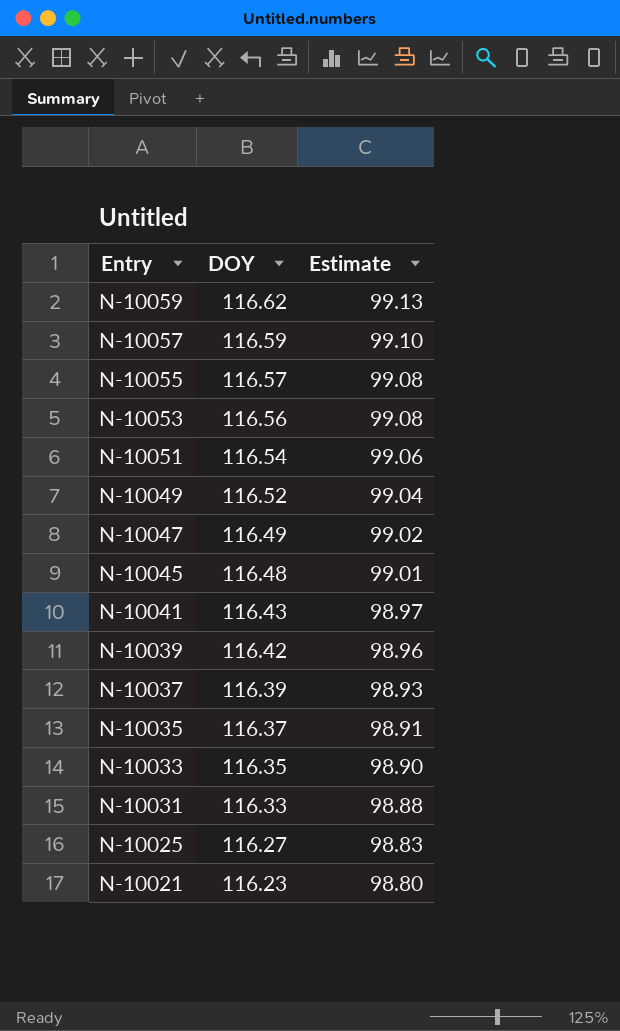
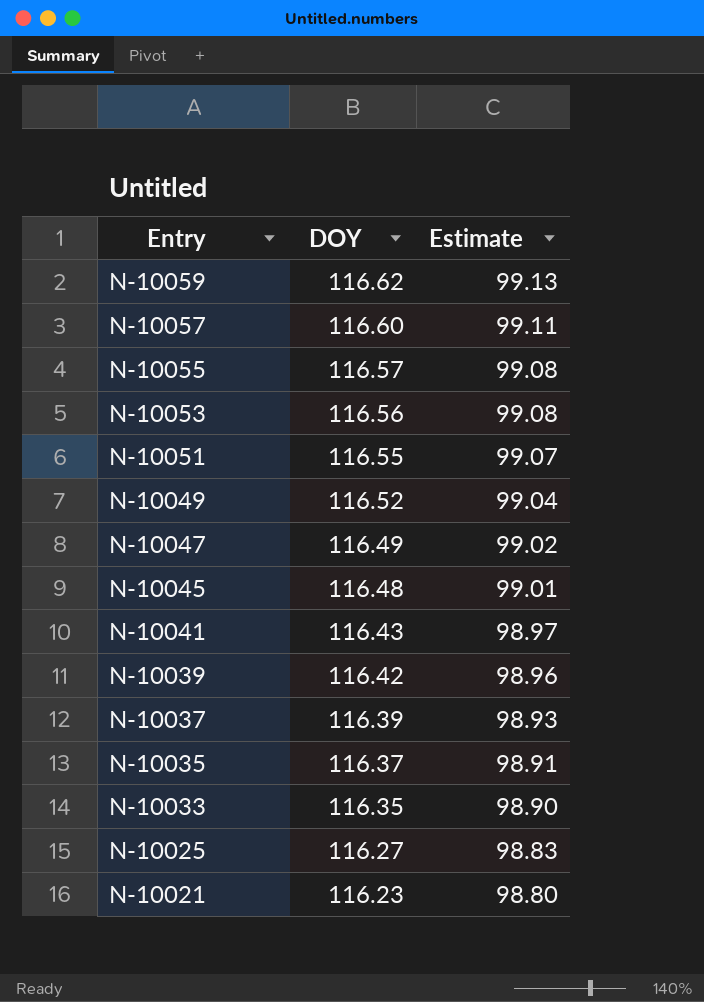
row N-10031: 116.33 | 98.88 -> none
N-10057 | DOY: 116.59 -> 116.60
N-10057 | Estimate: 99.10 -> 99.11
N-10051 | DOY: 116.54 -> 116.55
N-10051 | Estimate: 99.06 -> 99.07

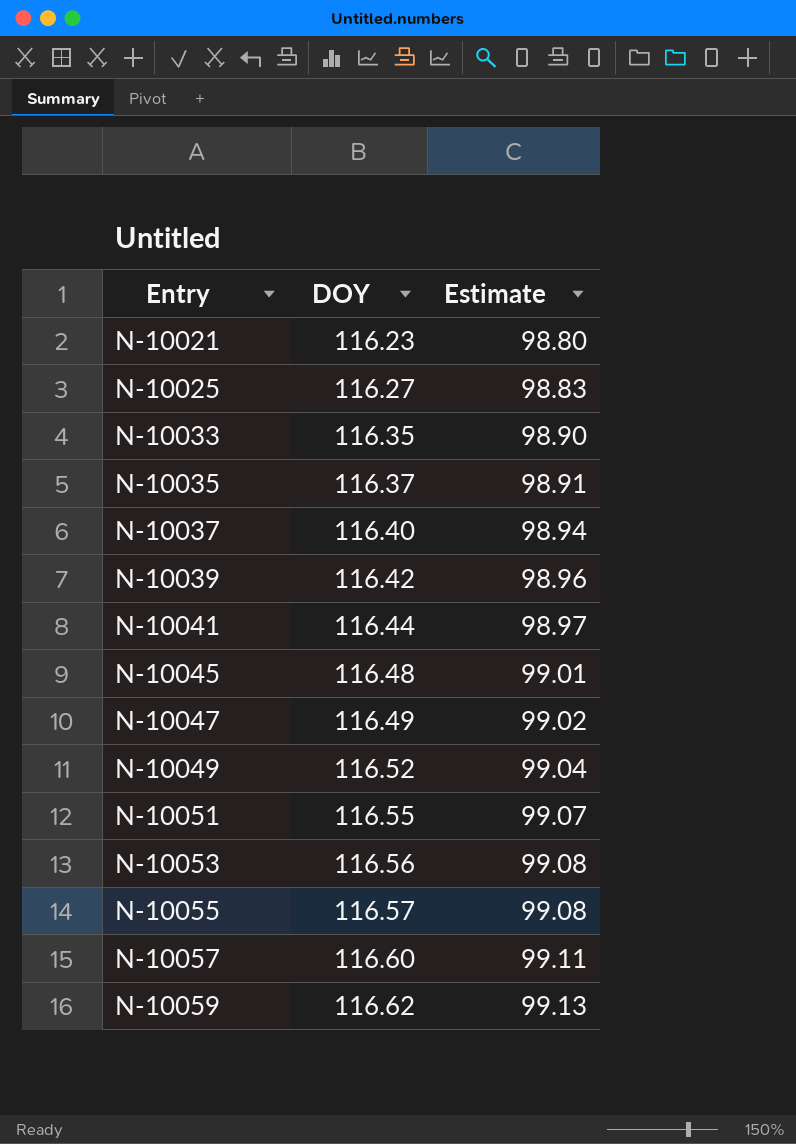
row order: Entry descending -> Entry ascending
N-10037 | DOY: 116.39 -> 116.40
N-10037 | Estimate: 98.93 -> 98.94
N-10041 | DOY: 116.43 -> 116.44

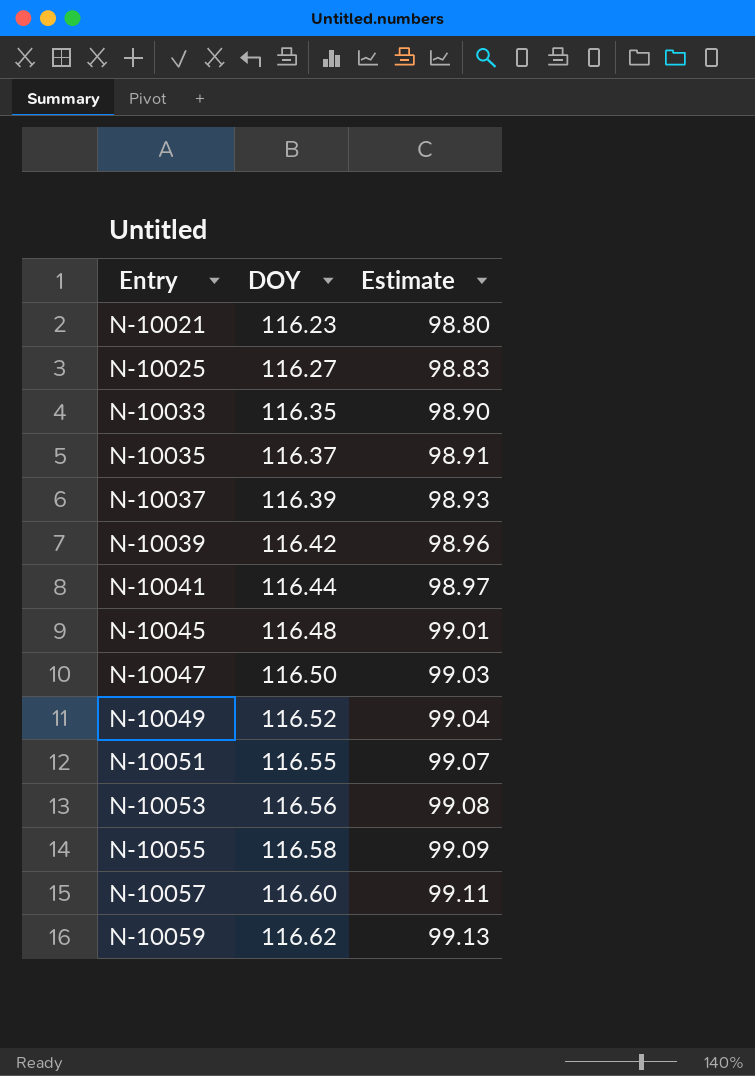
N-10037 | DOY: 116.40 -> 116.39
N-10037 | Estimate: 98.94 -> 98.93
N-10047 | DOY: 116.49 -> 116.50
N-10047 | Estimate: 99.02 -> 99.03
N-10055 | DOY: 116.57 -> 116.58
N-10055 | Estimate: 99.08 -> 99.09

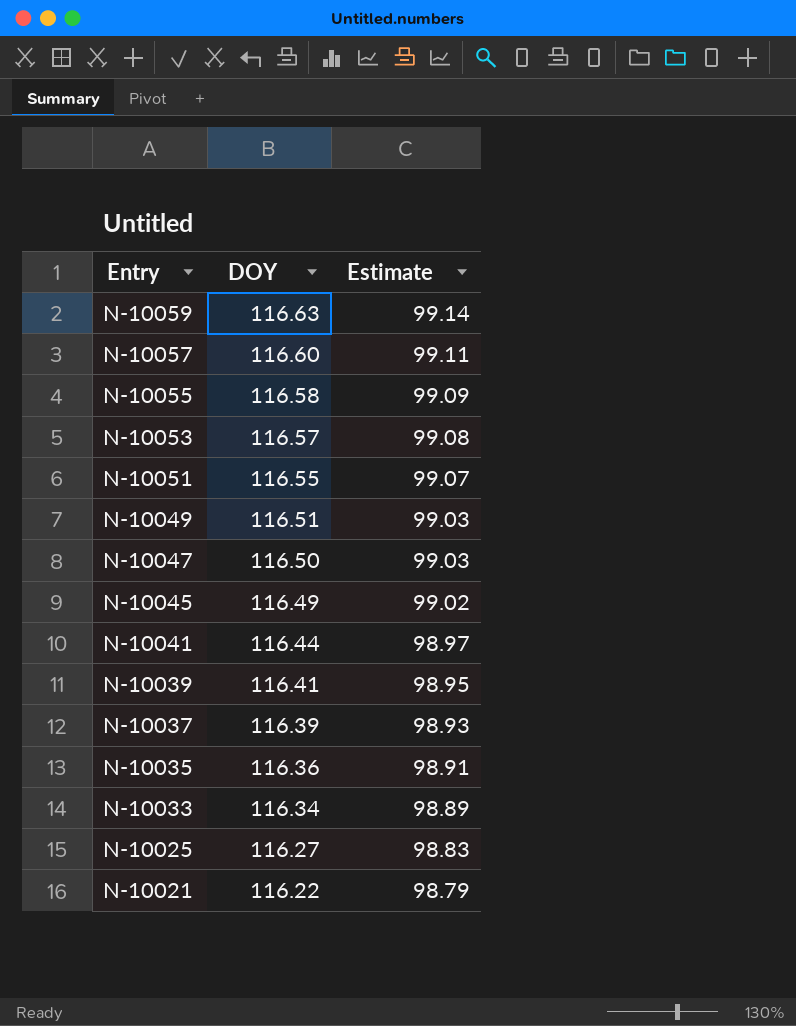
row order: Entry ascending -> Entry descending
N-10059 | DOY: 116.62 -> 116.63
N-10059 | Estimate: 99.13 -> 99.14
N-10053 | DOY: 116.56 -> 116.57
N-10049 | DOY: 116.52 -> 116.51
N-10049 | Estimate: 99.04 -> 99.03
N-10045 | DOY: 116.48 -> 116.49
N-10045 | Estimate: 99.01 -> 99.02
N-10039 | DOY: 116.42 -> 116.41
N-10039 | Estimate: 98.96 -> 98.95
N-10035 | DOY: 116.37 -> 116.36
N-10033 | DOY: 116.35 -> 116.34
N-10033 | Estimate: 98.90 -> 98.89
N-10021 | DOY: 116.23 -> 116.22
N-10021 | Estimate: 98.80 -> 98.79

